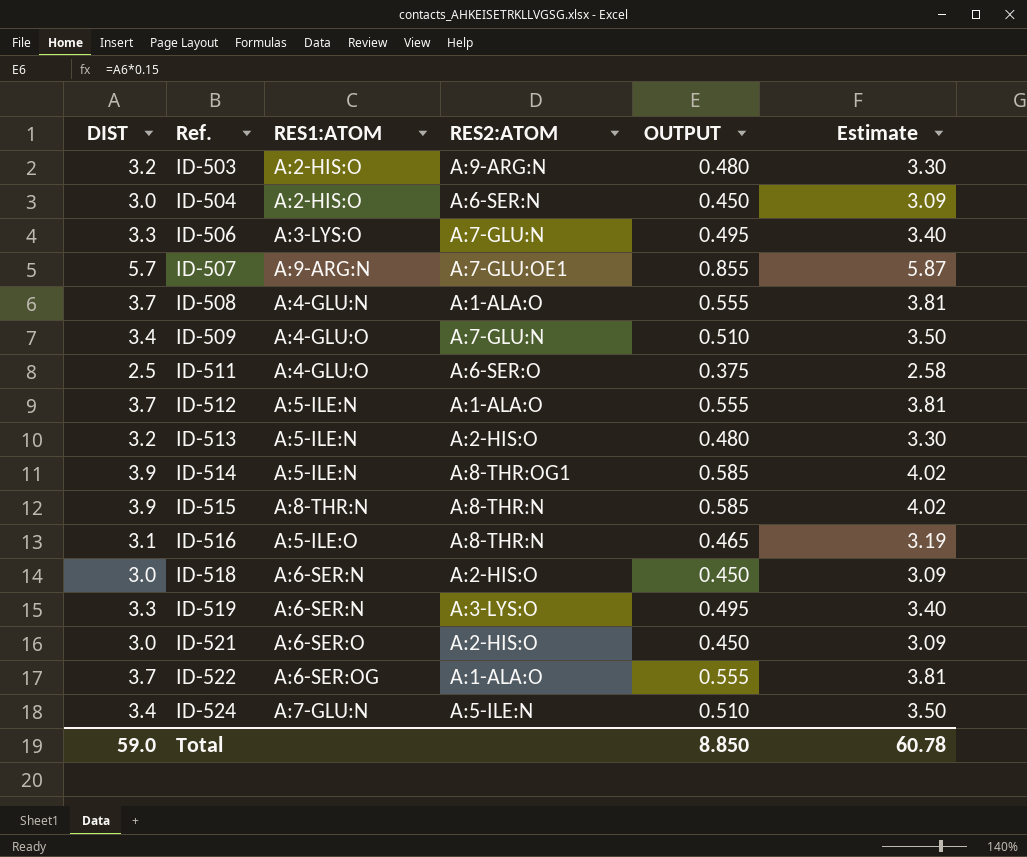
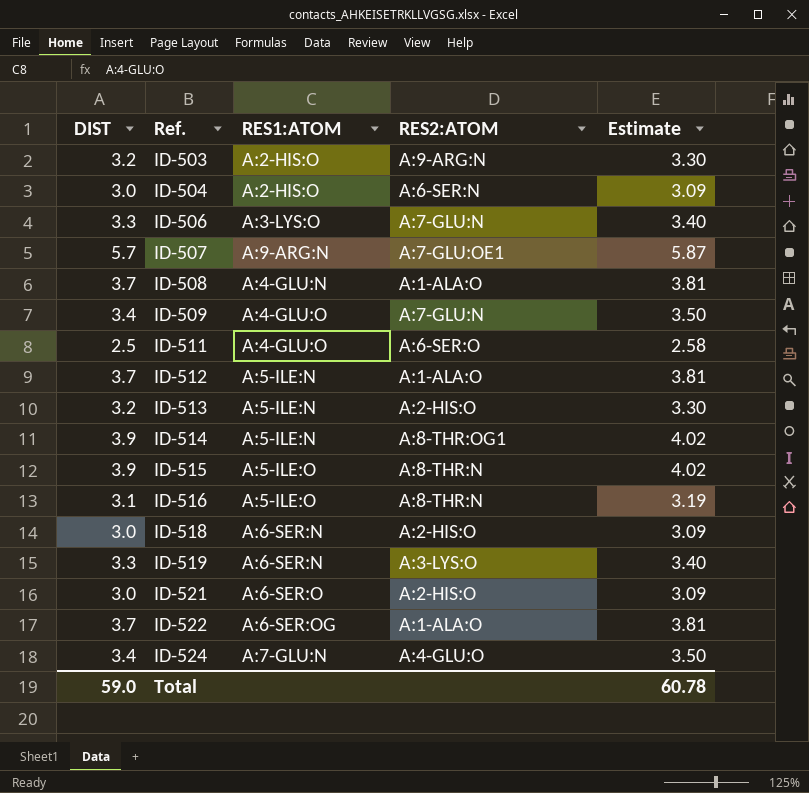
column OUTPUT | formula: [DIST] * 0.15 -> none
ID-515 | RES1:ATOM: A:8-THR:N -> A:5-ILE:O
ID-524 | RES2:ATOM: A:5-ILE:N -> A:4-GLU:O

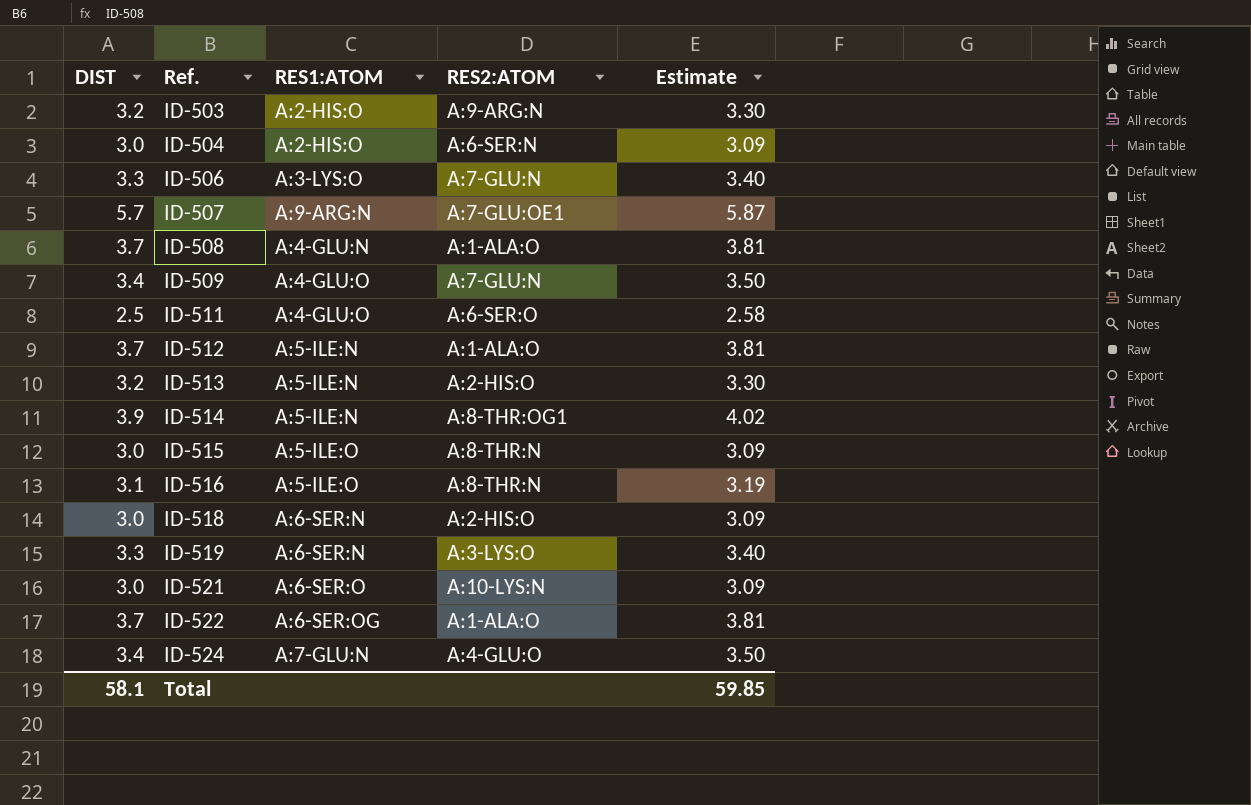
ID-515 | DIST: 3.9 -> 3.0
ID-515 | Estimate: 4.02 -> 3.09
ID-521 | RES2:ATOM: A:2-HIS:O -> A:10-LYS:N
Total | DIST: 59.0 -> 58.1
Total | Estimate: 60.78 -> 59.85

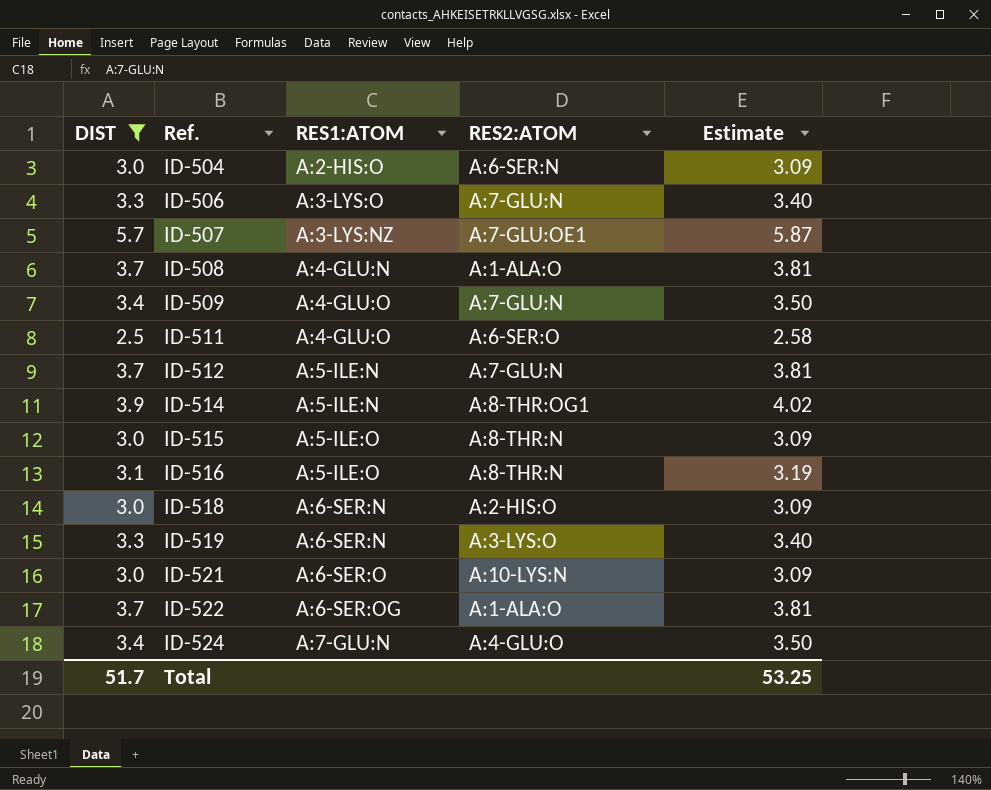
filter: none -> DIST != 3.2
ID-507 | RES1:ATOM: A:9-ARG:N -> A:3-LYS:NZ
ID-512 | RES2:ATOM: A:1-ALA:O -> A:7-GLU:N
Total | DIST: 58.1 -> 51.7
Total | Estimate: 59.85 -> 53.25

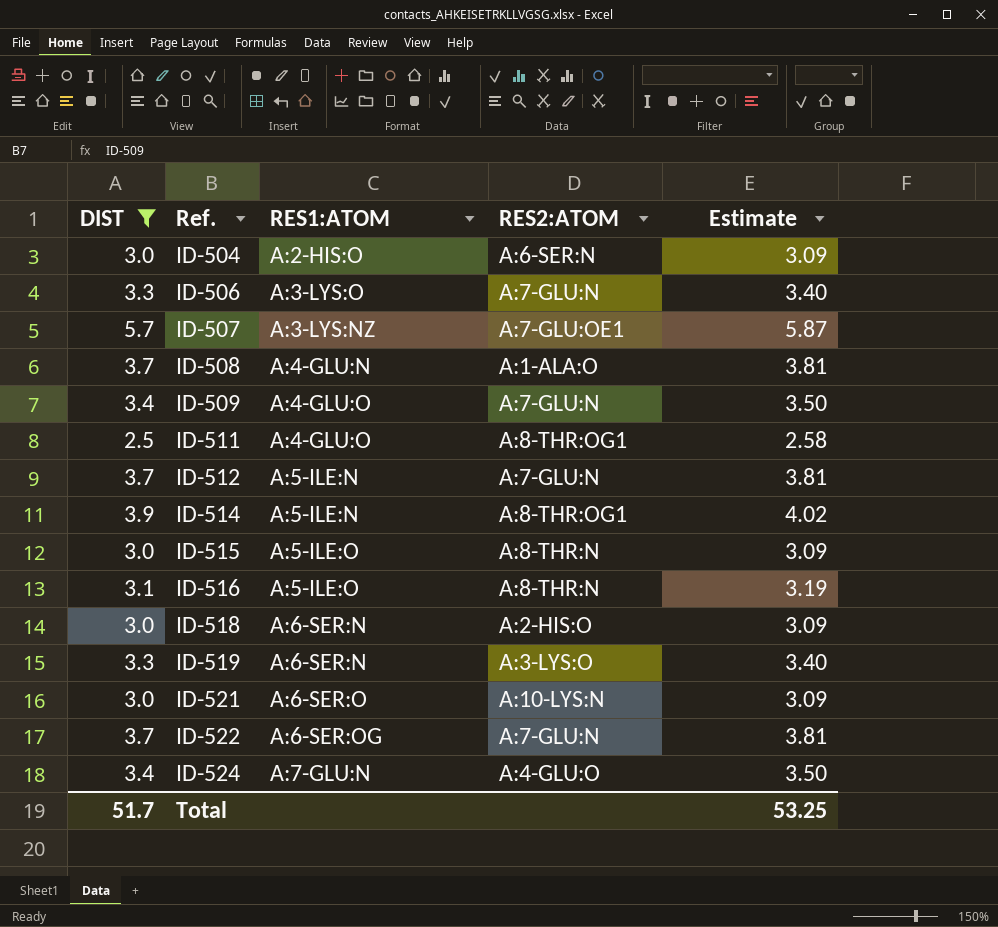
ID-511 | RES2:ATOM: A:6-SER:O -> A:8-THR:OG1
ID-522 | RES2:ATOM: A:1-ALA:O -> A:7-GLU:N

